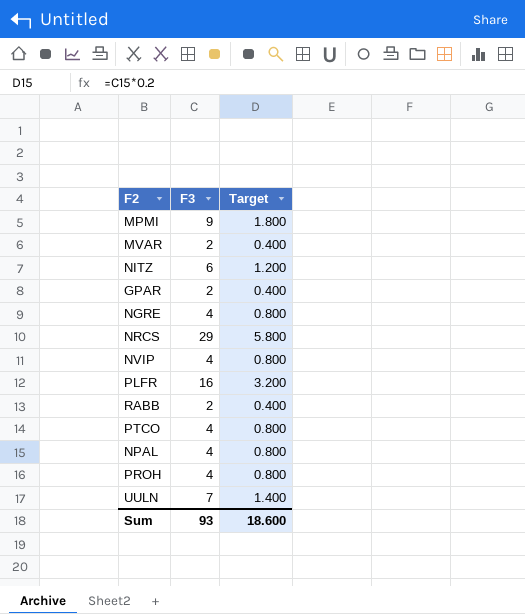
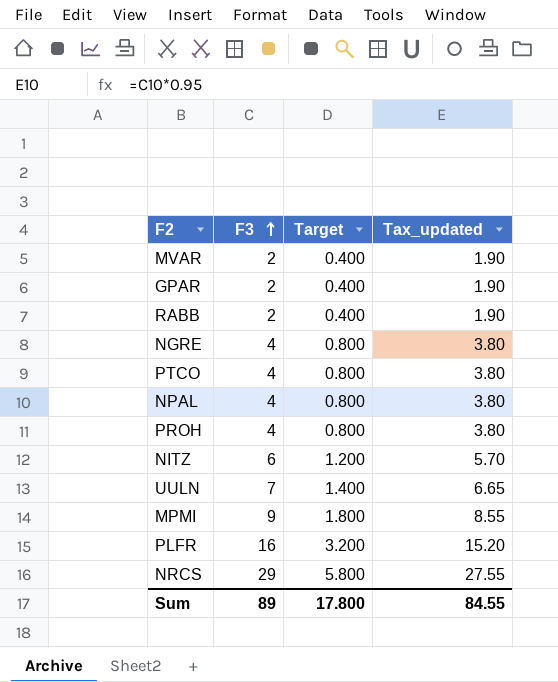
row order: none -> F3 ascending
column Tax_updated | formula: none -> [F3] * 0.95
row NVIP: 4 | 0.800 -> none
Sum | F3: 93 -> 89
Sum | Target: 18.600 -> 17.800

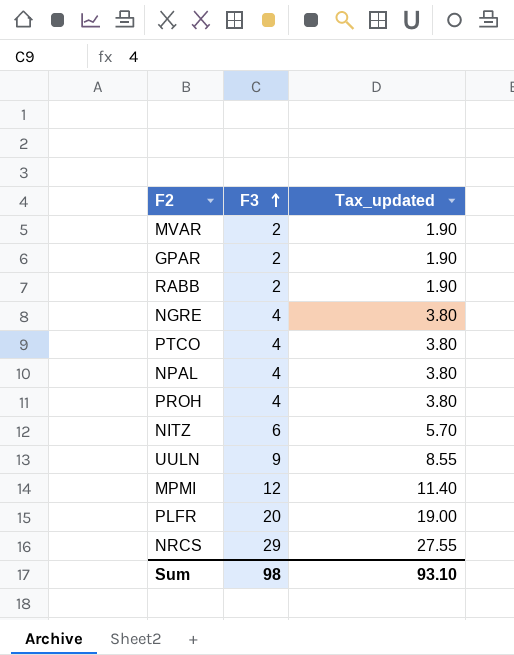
column Target | formula: [F3] * 0.2 -> none
UULN | F3: 7 -> 9
UULN | Tax_updated: 6.65 -> 8.55
MPMI | F3: 9 -> 12
MPMI | Tax_updated: 8.55 -> 11.40
PLFR | F3: 16 -> 20
PLFR | Tax_updated: 15.20 -> 19.00
Sum | F3: 89 -> 98
Sum | Tax_updated: 84.55 -> 93.10

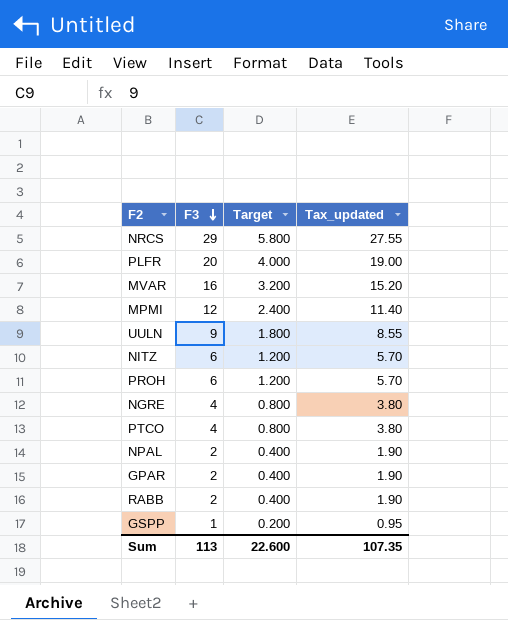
row order: F3 ascending -> F3 descending
column Target | formula: none -> [F3] * 0.2
MVAR | F3: 2 -> 16
MVAR | Tax_updated: 1.90 -> 15.20
PROH | F3: 4 -> 6
PROH | Tax_updated: 3.80 -> 5.70
NPAL | F3: 4 -> 2
NPAL | Tax_updated: 3.80 -> 1.90
row GSPP: none -> 1 | 0.200 | 0.95
Sum | F3: 98 -> 113
Sum | Tax_updated: 93.10 -> 107.35

